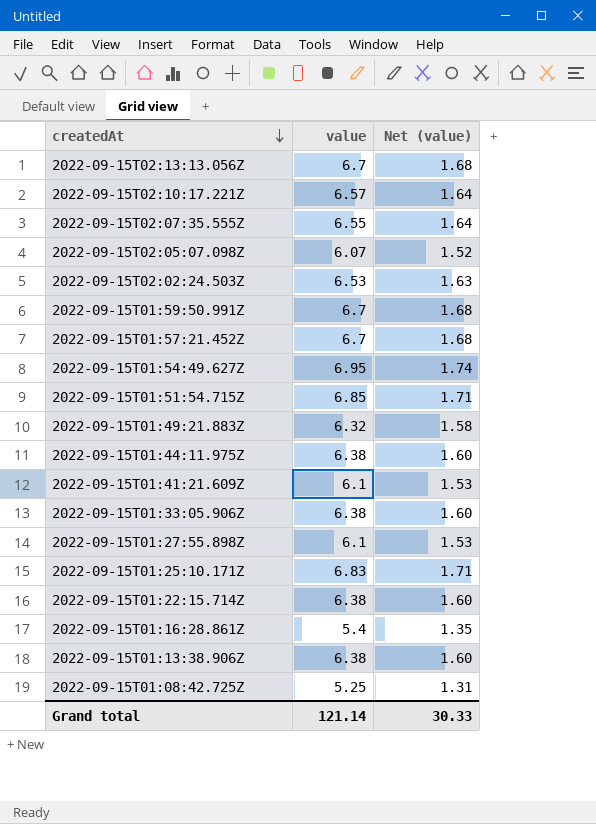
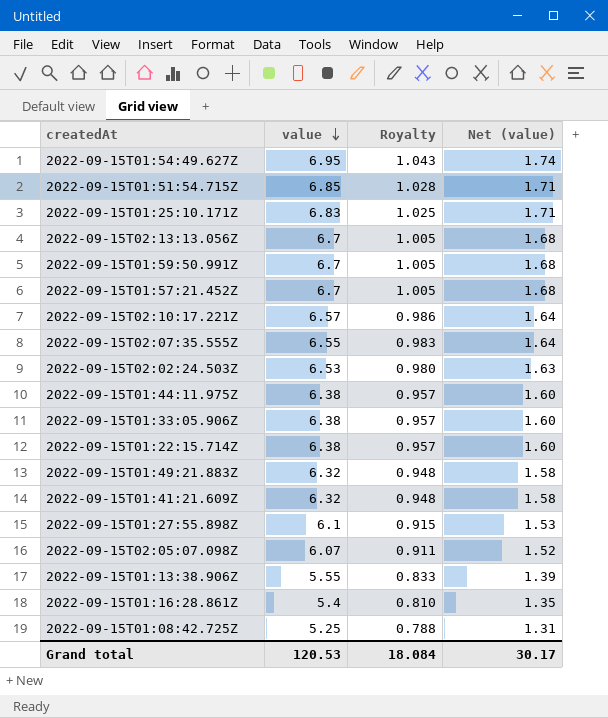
row order: createdAt descending -> value descending
column Royalty | formula: none -> [value] * 0.15
2022-09-15T01:41:21.609Z | value: 6.1 -> 6.32
2022-09-15T01:41:21.609Z | Net (value): 1.53 -> 1.58
2022-09-15T01:13:38.906Z | value: 6.38 -> 5.55
2022-09-15T01:13:38.906Z | Net (value): 1.60 -> 1.39
Grand total | value: 121.14 -> 120.53
Grand total | Net (value): 30.33 -> 30.17

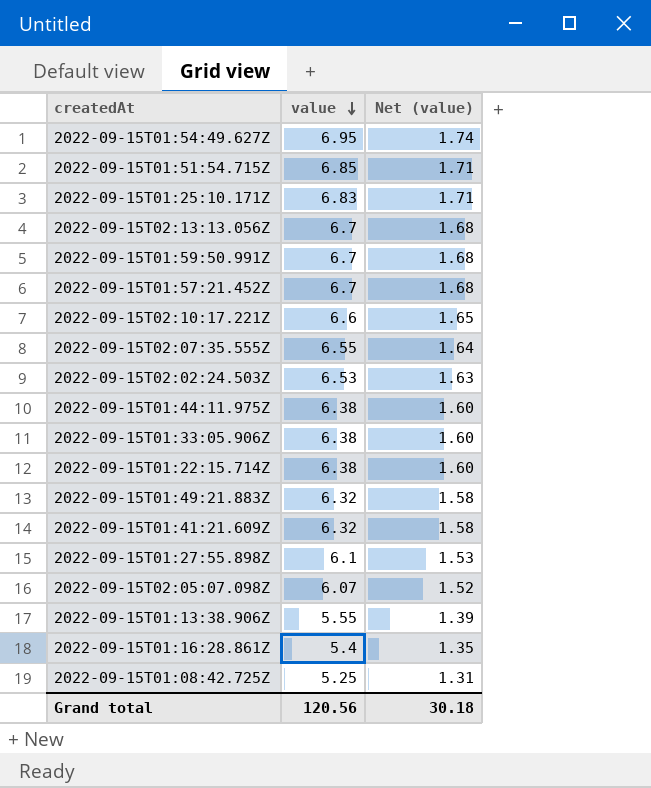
column Royalty | formula: [value] * 0.15 -> none
2022-09-15T02:10:17.221Z | value: 6.57 -> 6.6
2022-09-15T02:10:17.221Z | Net (value): 1.64 -> 1.65
Grand total | value: 120.53 -> 120.56
Grand total | Net (value): 30.17 -> 30.18

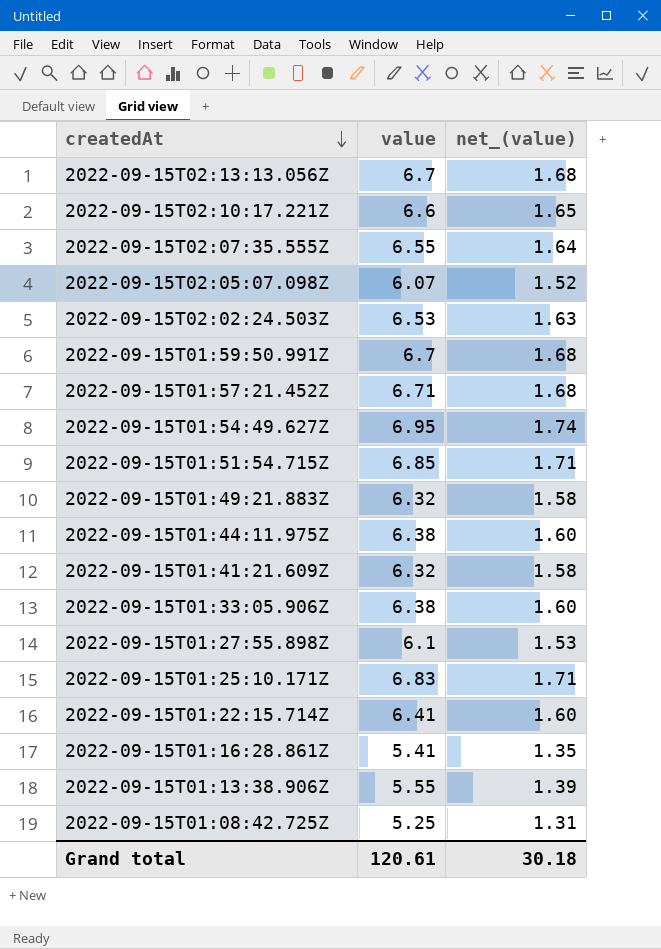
row order: value descending -> createdAt descending
column name: Net (value) -> net_(value)
2022-09-15T01:57:21.452Z | value: 6.7 -> 6.71
2022-09-15T01:22:15.714Z | value: 6.38 -> 6.41
2022-09-15T01:16:28.861Z | value: 5.4 -> 5.41
Grand total | value: 120.56 -> 120.61

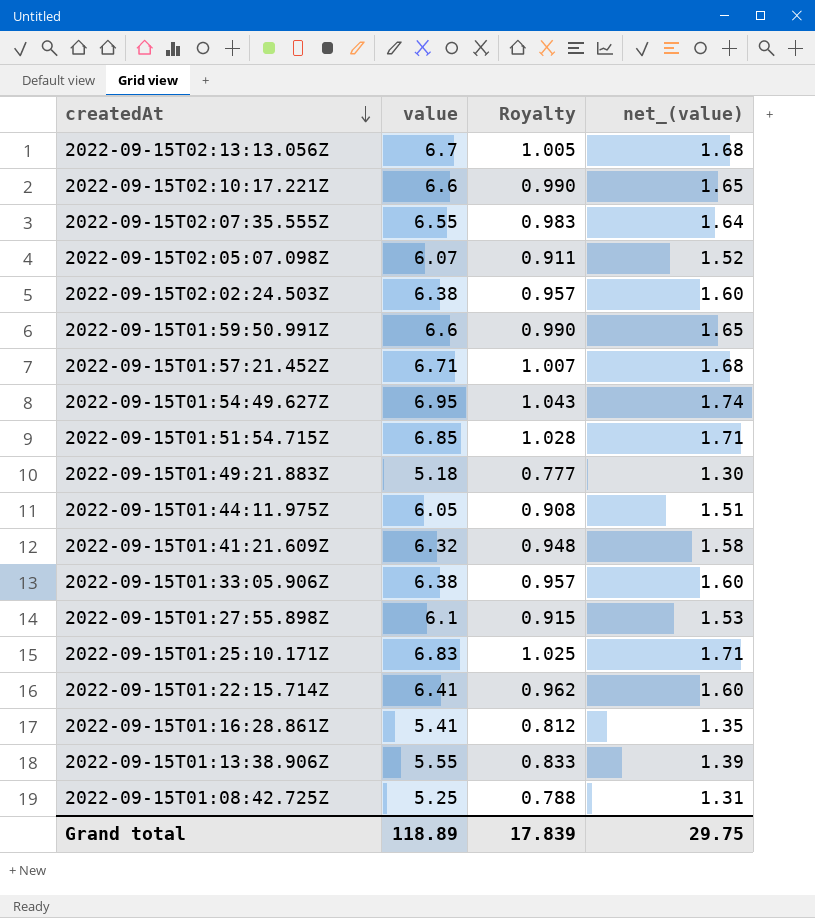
column Royalty | formula: none -> [value] * 0.15
2022-09-15T02:02:24.503Z | value: 6.53 -> 6.38
2022-09-15T02:02:24.503Z | net_(value): 1.63 -> 1.60
2022-09-15T01:59:50.991Z | value: 6.7 -> 6.6
2022-09-15T01:59:50.991Z | net_(value): 1.68 -> 1.65
2022-09-15T01:49:21.883Z | value: 6.32 -> 5.18
2022-09-15T01:49:21.883Z | net_(value): 1.58 -> 1.30
2022-09-15T01:44:11.975Z | value: 6.38 -> 6.05
2022-09-15T01:44:11.975Z | net_(value): 1.60 -> 1.51
Grand total | value: 120.61 -> 118.89
Grand total | net_(value): 30.18 -> 29.75

